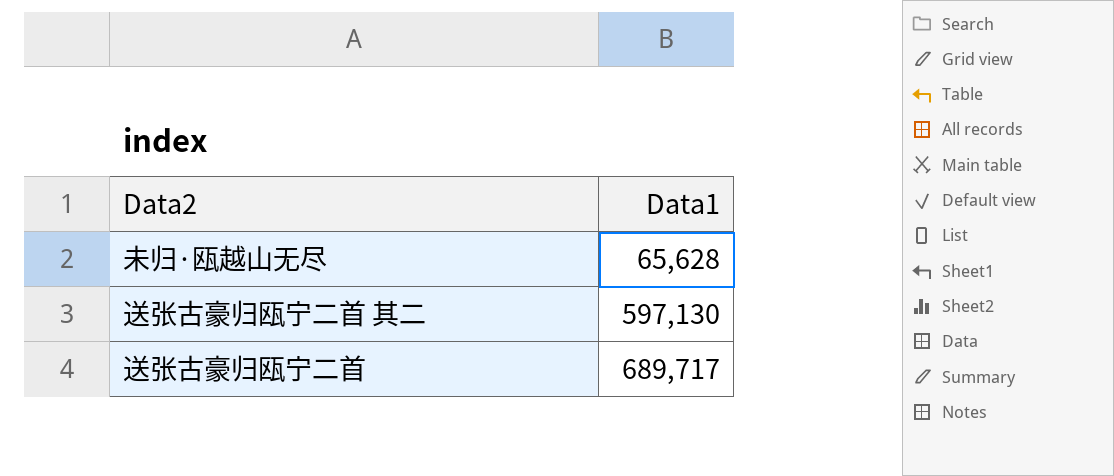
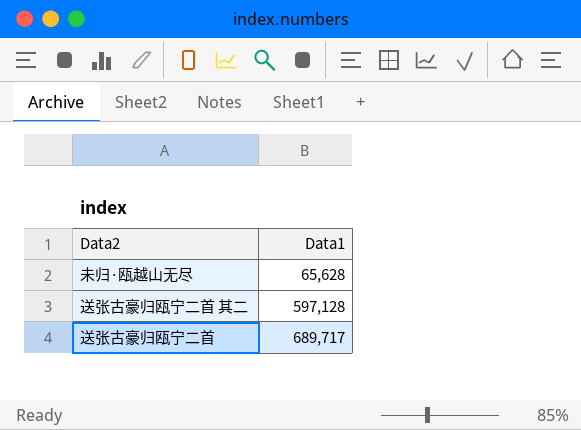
送张古豪归瓯宁二首 其二 | Data1: 597,130 -> 597,128

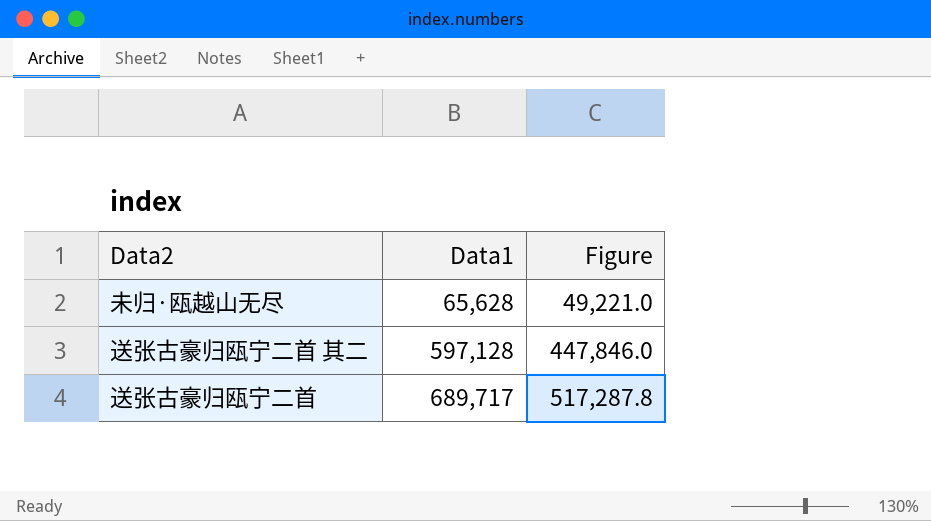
column Figure | formula: none -> [Data1] * 0.75

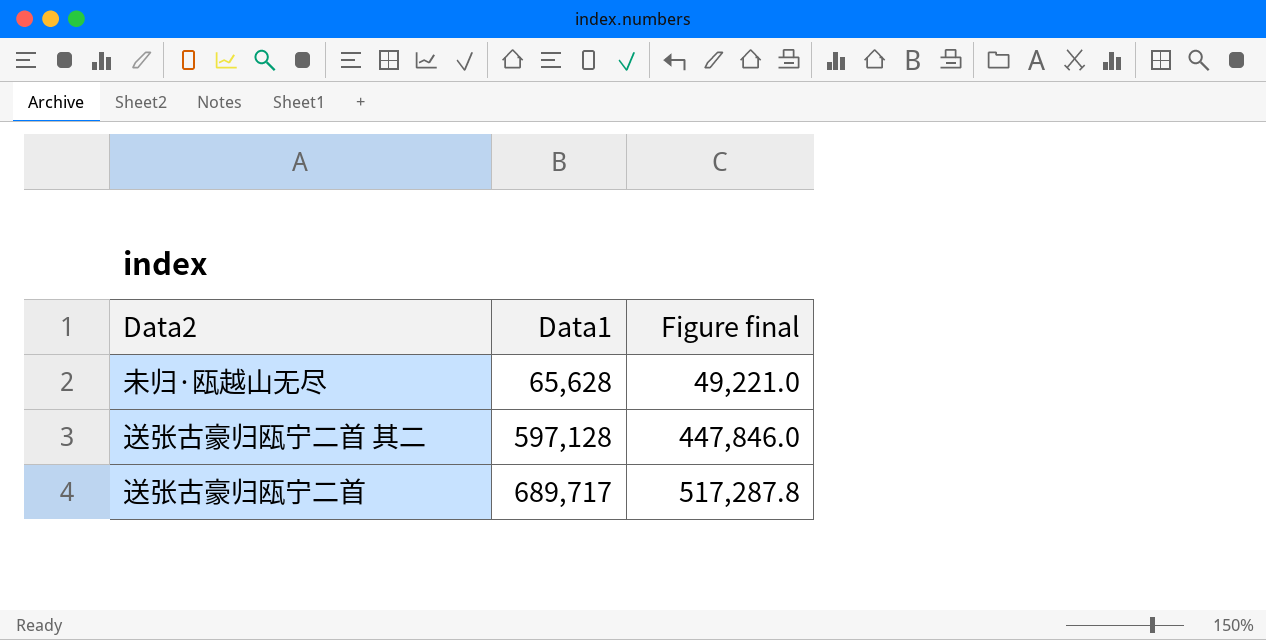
column name: Figure -> Figure final

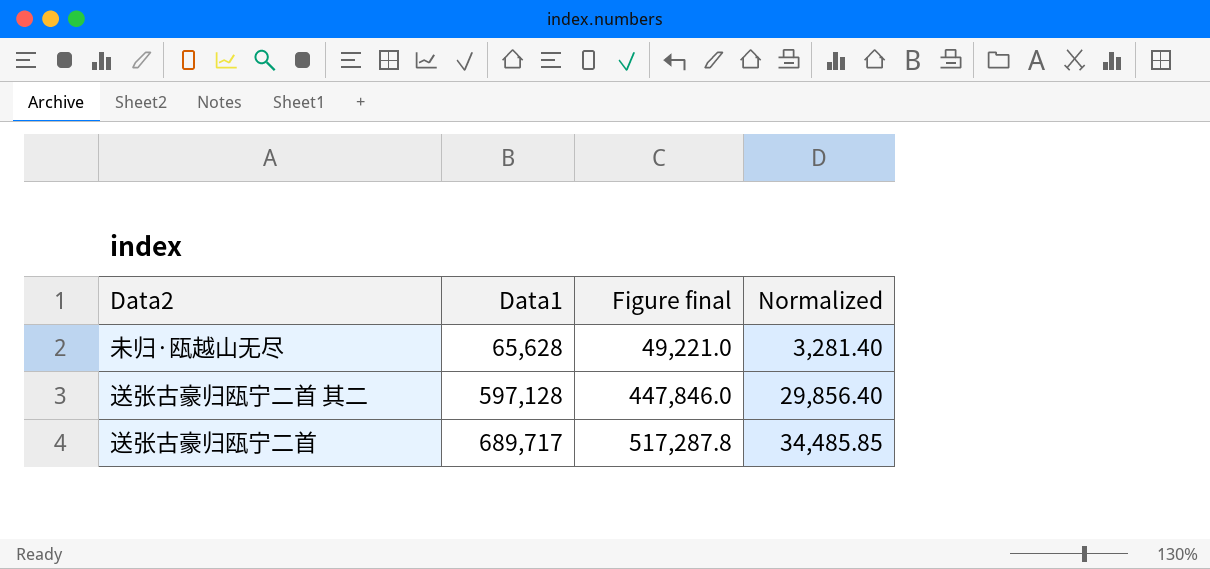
column Normalized | formula: none -> [Data1] * 0.05

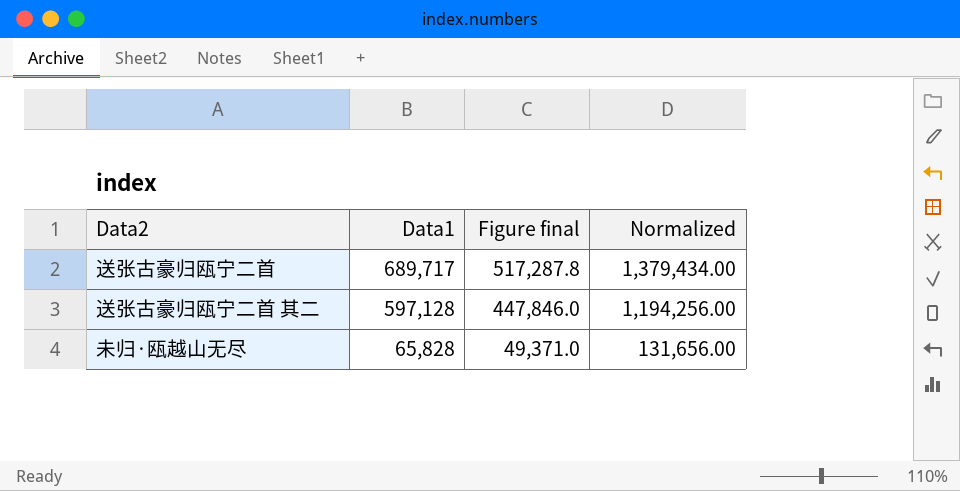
row order: Data1 ascending -> Data1 descending
column Normalized | formula: [Data1] * 0.05 -> [Data1] * 2
未归·瓯越山无尽 | Data1: 65,628 -> 65,828
未归·瓯越山无尽 | Figure final: 49,221.0 -> 49,371.0

